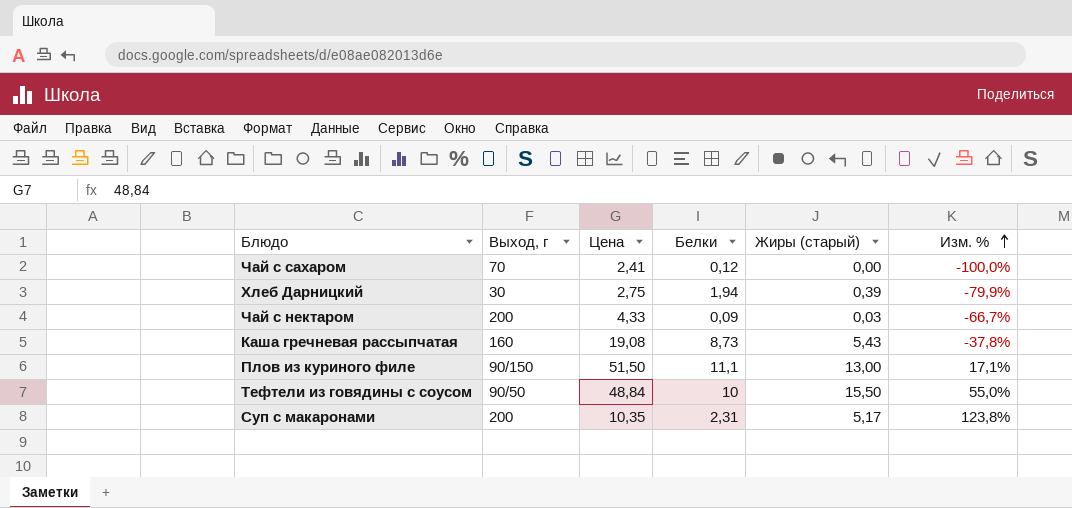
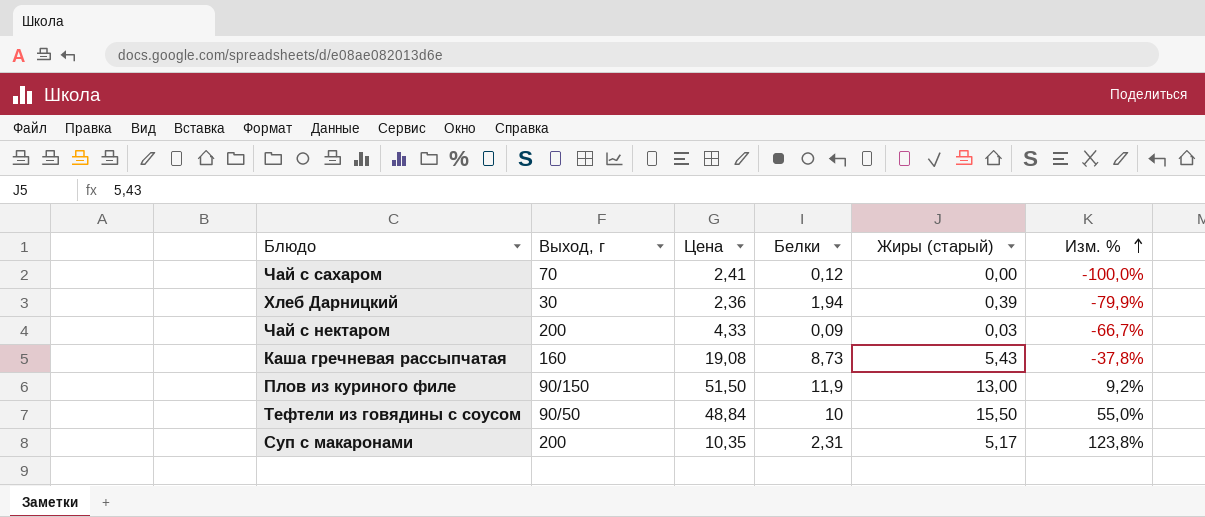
Хлеб Дарницкий | Цена: 2,75 -> 2,36
Плов из куриного филе | Белки: 11,1 -> 11,9
Плов из куриного филе | Изм. %: 17,1% -> 9,2%

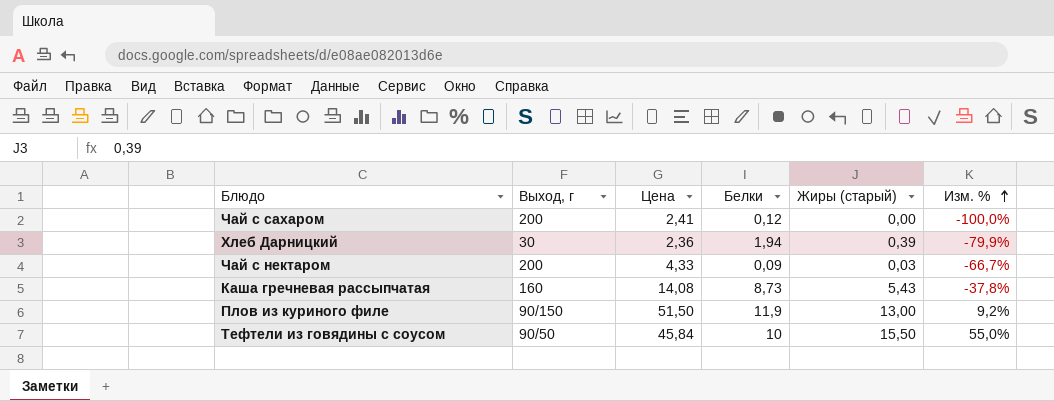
row Суп с макаронами: 200 | 10,35 | 2,31 | 5,17 | 123,8% -> none
Чай с сахаром | Выход, г: 70 -> 200
Каша гречневая рассыпчатая | Цена: 19,08 -> 14,08
Тефтели из говядины с соусом | Цена: 48,84 -> 45,84

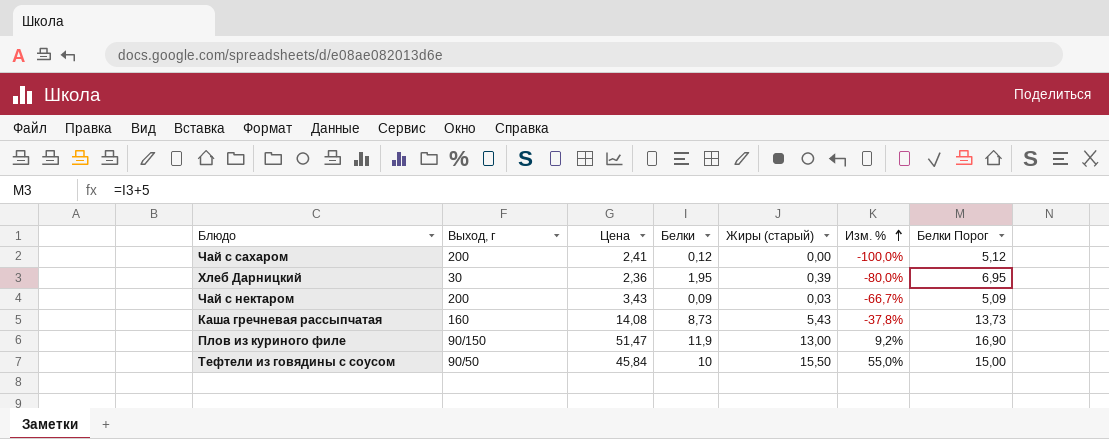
column Белки Порог | formula: none -> [Белки] + 5
Хлеб Дарницкий | Белки: 1,94 -> 1,95
Хлеб Дарницкий | Изм. %: -79,9% -> -80,0%
Чай с нектаром | Цена: 4,33 -> 3,43
Плов из куриного филе | Цена: 51,50 -> 51,47

